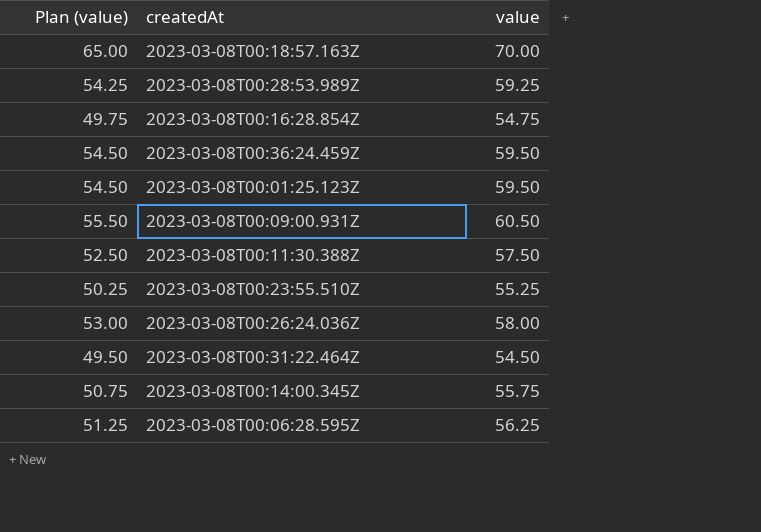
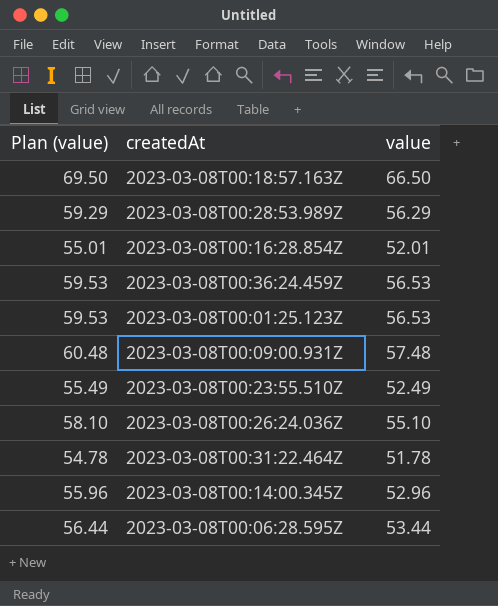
column Plan (value) | formula: [value] - 5 -> [value] + 3
row 2023-03-08T00:11:30.388Z: 52.50 | 57.50 -> none
2023-03-08T00:18:57.163Z | value: 70.00 -> 66.50
2023-03-08T00:28:53.989Z | value: 59.25 -> 56.29
2023-03-08T00:16:28.854Z | value: 54.75 -> 52.01
2023-03-08T00:36:24.459Z | value: 59.50 -> 56.53
2023-03-08T00:01:25.123Z | value: 59.50 -> 56.53
2023-03-08T00:09:00.931Z | value: 60.50 -> 57.48
2023-03-08T00:23:55.510Z | value: 55.25 -> 52.49
2023-03-08T00:26:24.036Z | value: 58.00 -> 55.10
2023-03-08T00:31:22.464Z | value: 54.50 -> 51.78
2023-03-08T00:14:00.345Z | value: 55.75 -> 52.96
2023-03-08T00:06:28.595Z | value: 56.25 -> 53.44

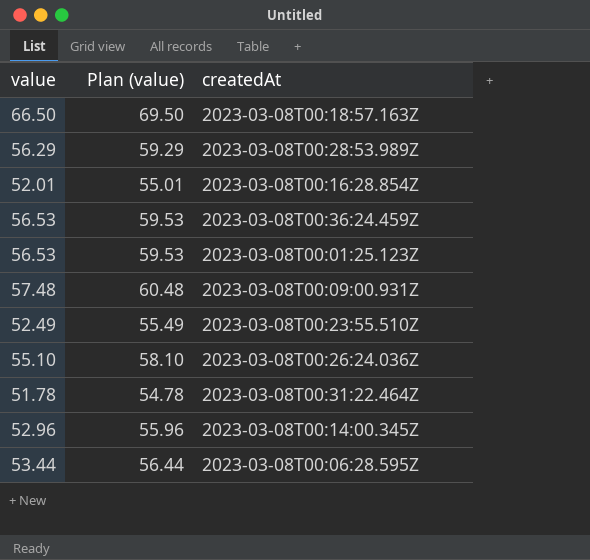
column value | position: 3 -> 1

